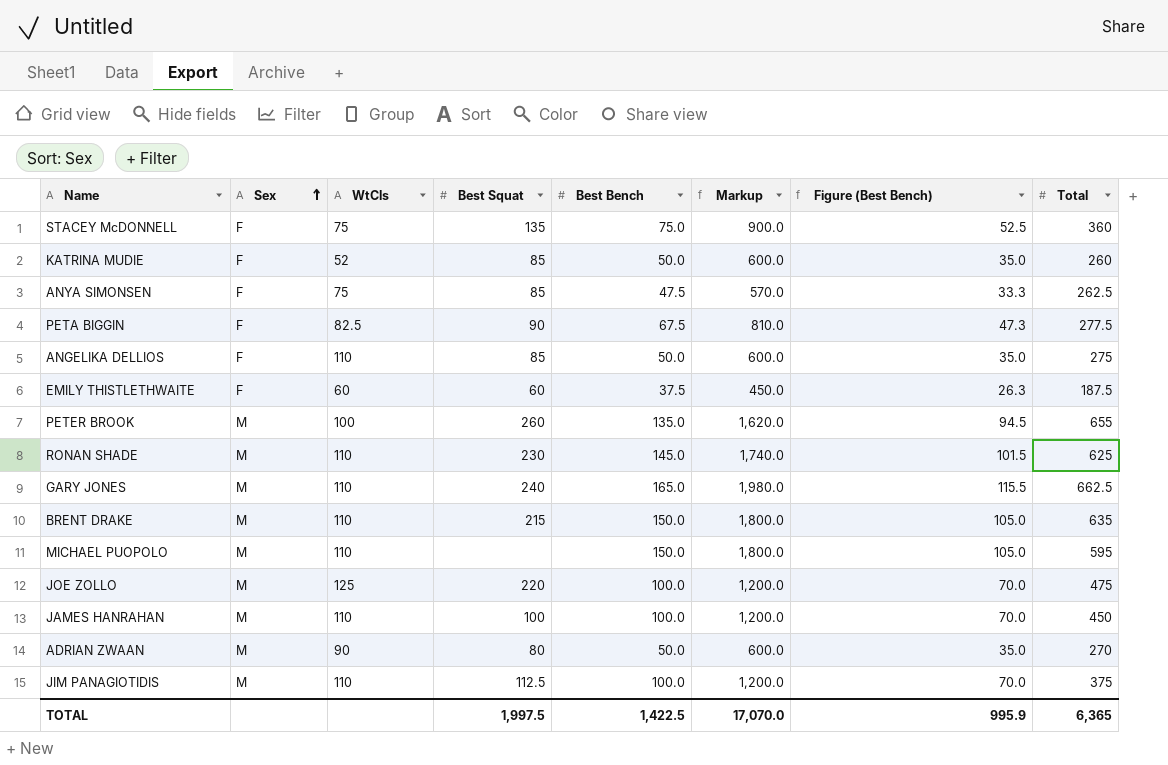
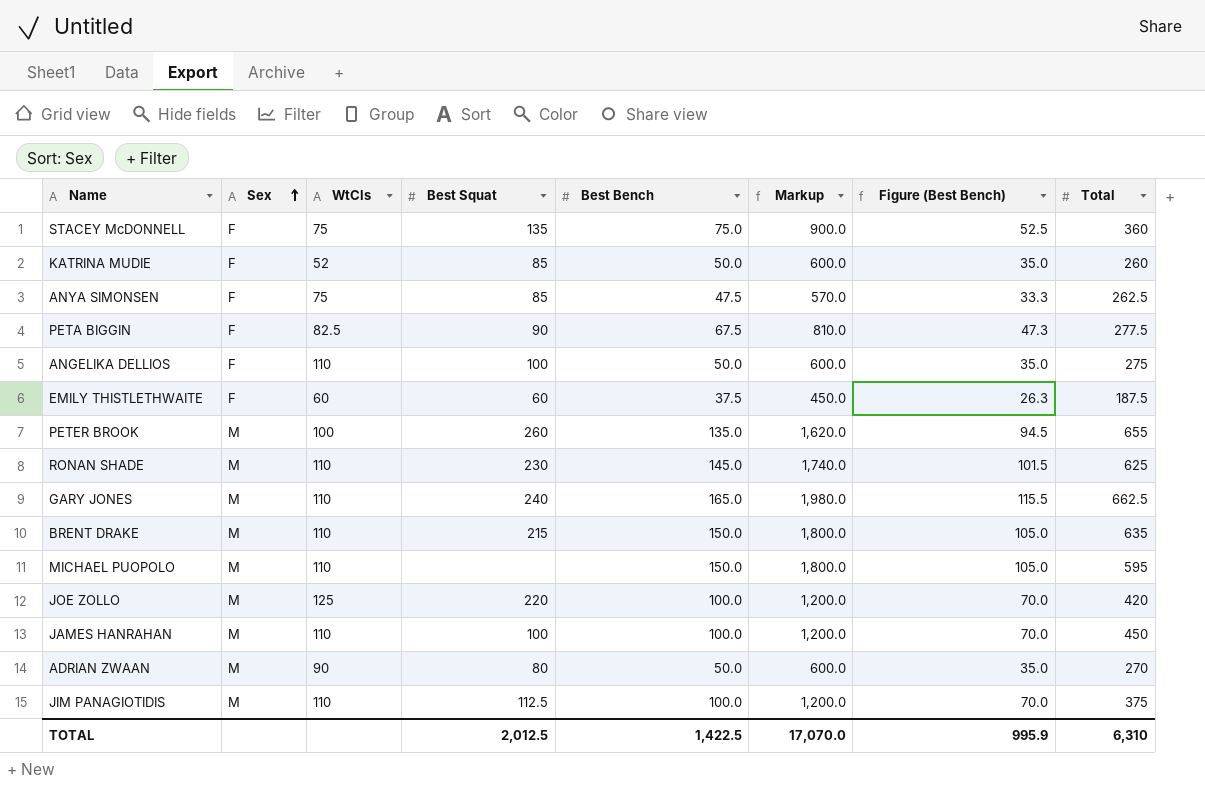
ANGELIKA DELLIOS | Best Squat: 85 -> 100
JOE ZOLLO | Total: 475 -> 420
TOTAL | Best Squat: 1,997.5 -> 2,012.5
TOTAL | Total: 6,365 -> 6,310

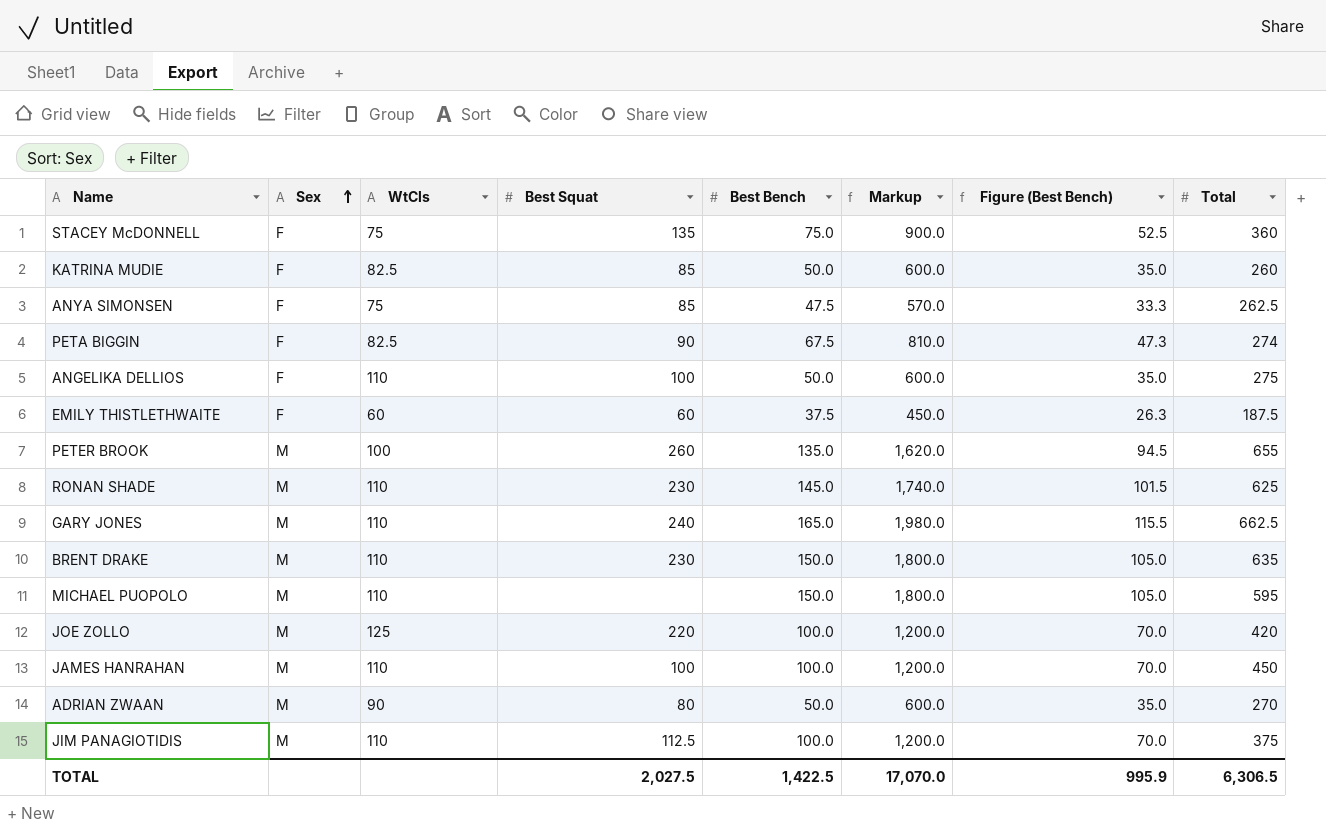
KATRINA MUDIE | WtCls: 52 -> 82.5
PETA BIGGIN | Total: 277.5 -> 274
BRENT DRAKE | Best Squat: 215 -> 230
TOTAL | Best Squat: 2,012.5 -> 2,027.5
TOTAL | Total: 6,310 -> 6,306.5

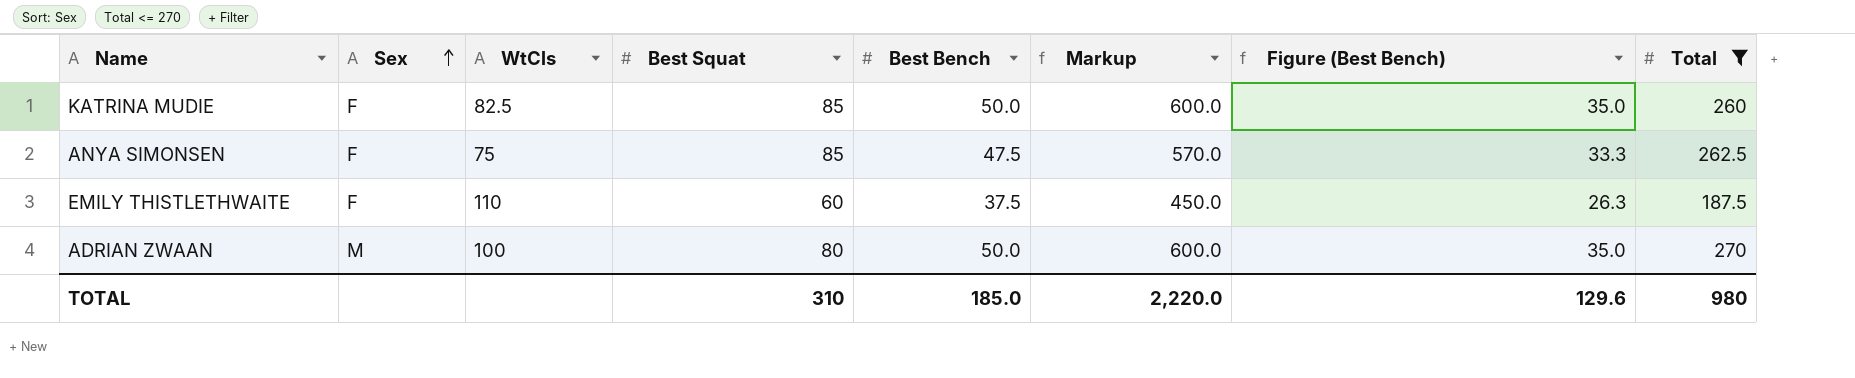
filter: none -> Total <= 270
EMILY THISTLETHWAITE | WtCls: 60 -> 110
ADRIAN ZWAAN | WtCls: 90 -> 100
TOTAL | Best Squat: 2,027.5 -> 310
TOTAL | Best Bench: 1,422.5 -> 185.0
TOTAL | Markup: 17,070.0 -> 2,220.0
TOTAL | Figure (Best Bench): 995.9 -> 129.6
TOTAL | Total: 6,306.5 -> 980

